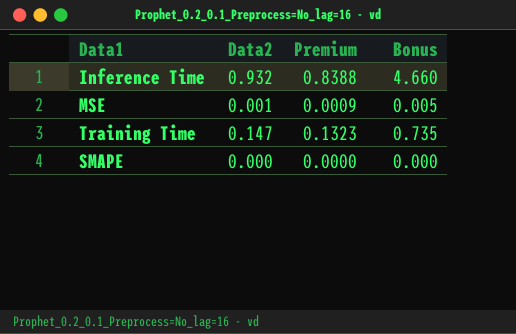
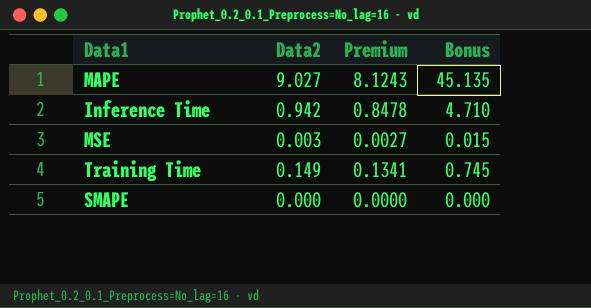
row MAPE: none -> 9.027 | 8.1243 | 45.135
Inference Time | Data2: 0.932 -> 0.942
Inference Time | Premium: 0.8388 -> 0.8478
Inference Time | Bonus: 4.660 -> 4.710
MSE | Data2: 0.001 -> 0.003
MSE | Premium: 0.0009 -> 0.0027
MSE | Bonus: 0.005 -> 0.015
Training Time | Data2: 0.147 -> 0.149
Training Time | Premium: 0.1323 -> 0.1341
Training Time | Bonus: 0.735 -> 0.745

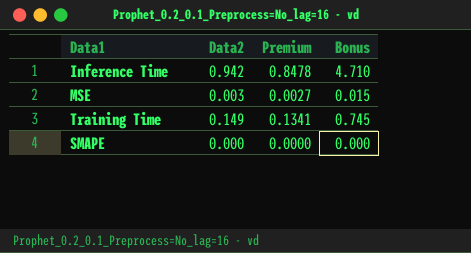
row MAPE: 9.027 | 8.1243 | 45.135 -> none

